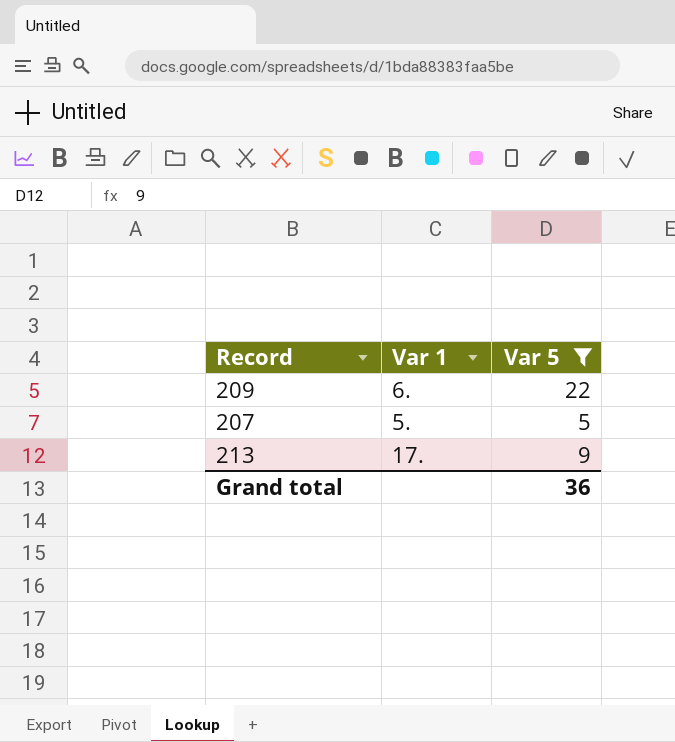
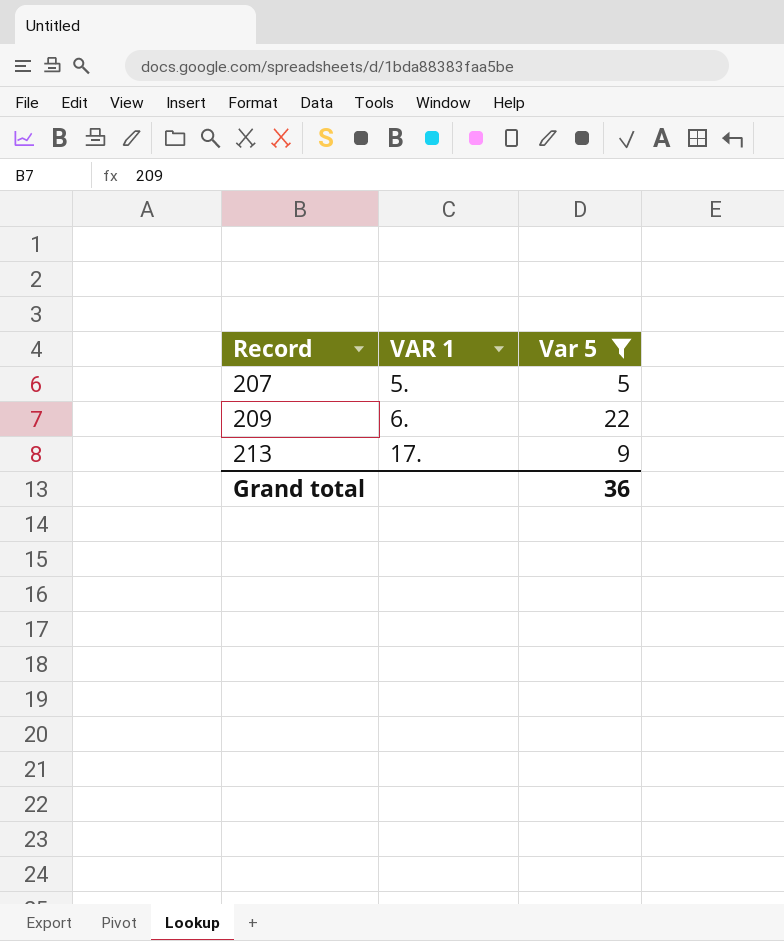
row order: none -> Record ascending
column name: Var 1 -> VAR 1

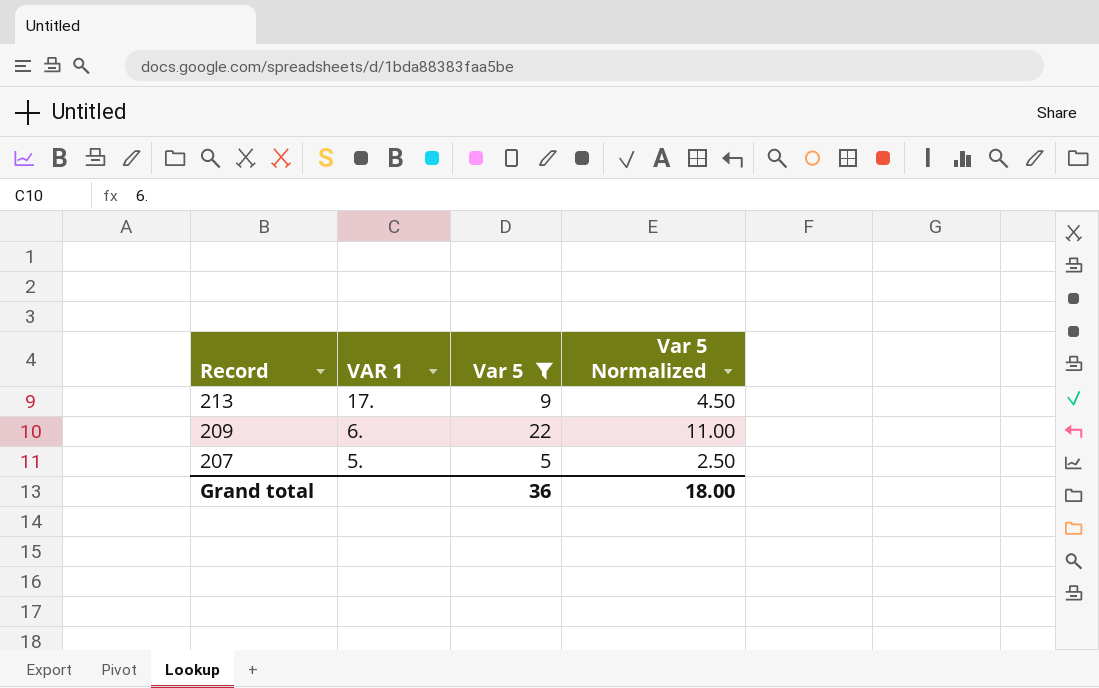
row order: Record ascending -> Record descending
column Var 5 Normalized | formula: none -> [Var 5] * 0.5

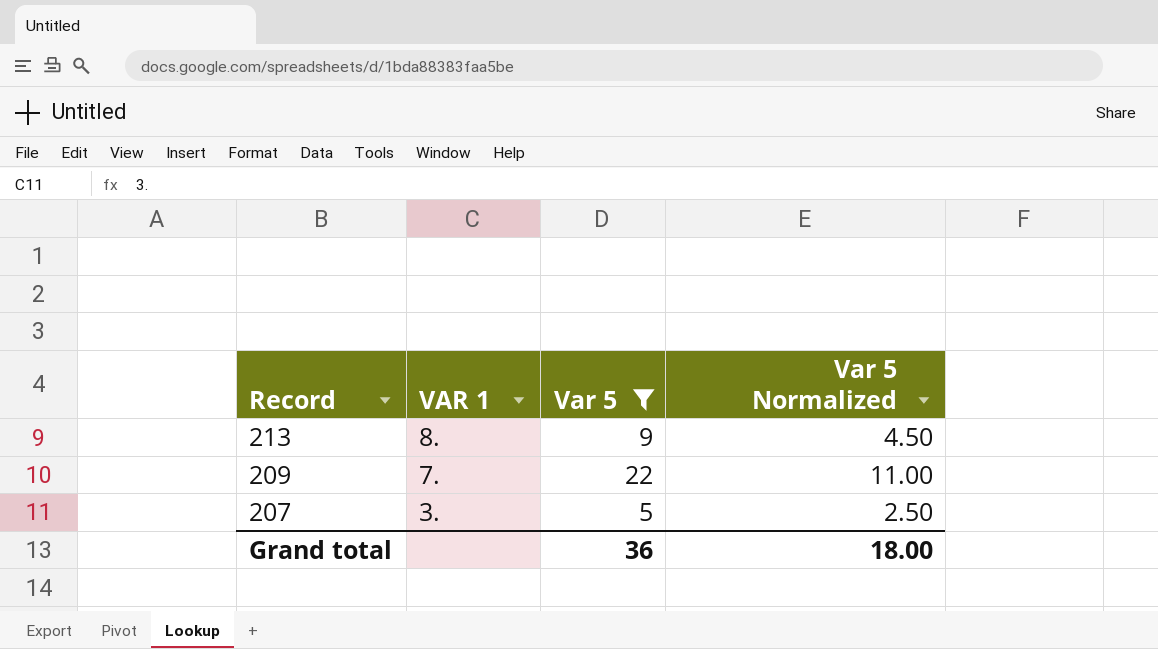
213 | VAR 1: 17. -> 8.
209 | VAR 1: 6. -> 7.
207 | VAR 1: 5. -> 3.

